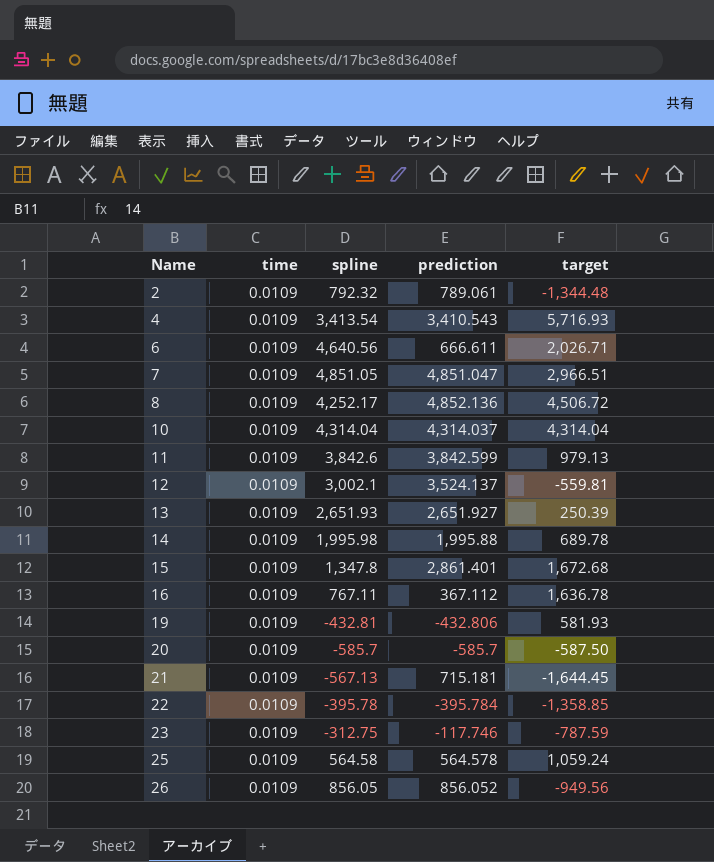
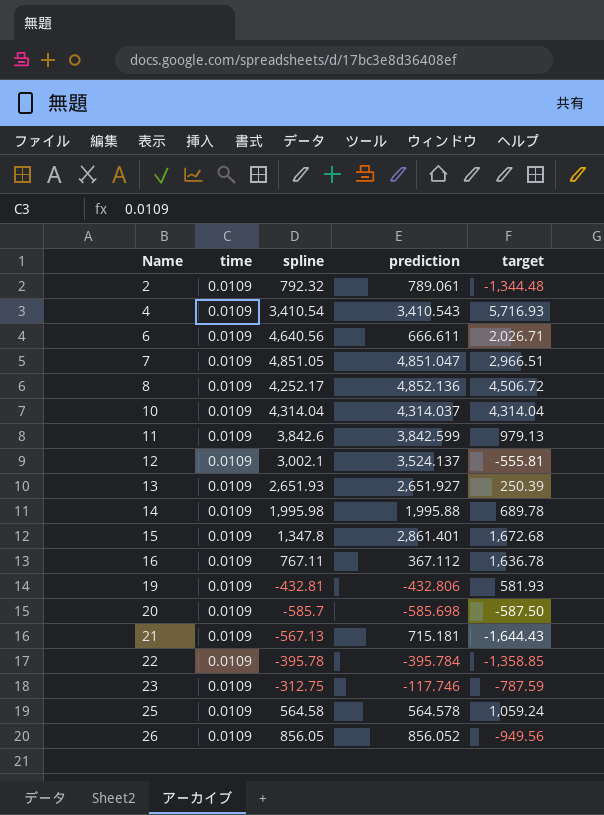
4 | spline: 3,413.54 -> 3,410.54
12 | target: -559.81 -> -555.81
20 | prediction: -585.7 -> -585.698
21 | target: -1,644.45 -> -1,644.43

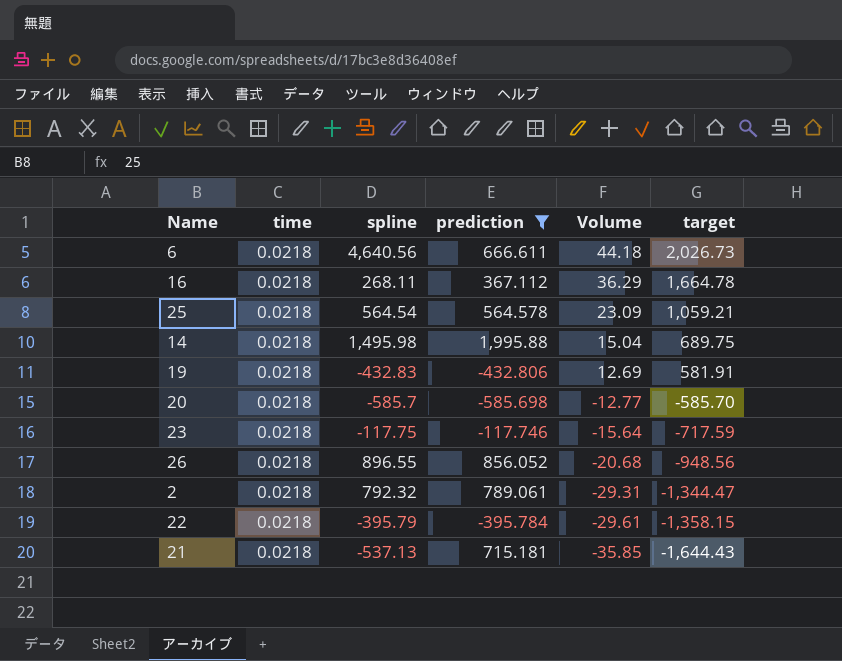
filter: none -> prediction <= 1,995.88
row order: Name ascending -> Volume descending
column Volume | formula: none -> [time] * [target]
6 | time: 0.0109 -> 0.0218
6 | target: 2,026.71 -> 2,026.73
16 | time: 0.0109 -> 0.0218
16 | spline: 767.11 -> 268.11
16 | target: 1,636.78 -> 1,664.78
25 | time: 0.0109 -> 0.0218
25 | spline: 564.58 -> 564.54
25 | target: 1,059.24 -> 1,059.21
14 | time: 0.0109 -> 0.0218
14 | spline: 1,995.98 -> 1,495.98
14 | target: 689.78 -> 689.75
19 | time: 0.0109 -> 0.0218
19 | spline: -432.81 -> -432.83
19 | target: 581.93 -> 581.91
20 | time: 0.0109 -> 0.0218
20 | target: -587.50 -> -585.70
23 | time: 0.0109 -> 0.0218
23 | spline: -312.75 -> -117.75
23 | target: -787.59 -> -717.59
26 | time: 0.0109 -> 0.0218
26 | spline: 856.05 -> 896.55
26 | target: -949.56 -> -948.56
2 | time: 0.0109 -> 0.0218
2 | target: -1,344.48 -> -1,344.47
22 | time: 0.0109 -> 0.0218
22 | spline: -395.78 -> -395.79
22 | target: -1,358.85 -> -1,358.15
21 | time: 0.0109 -> 0.0218
21 | spline: -567.13 -> -537.13

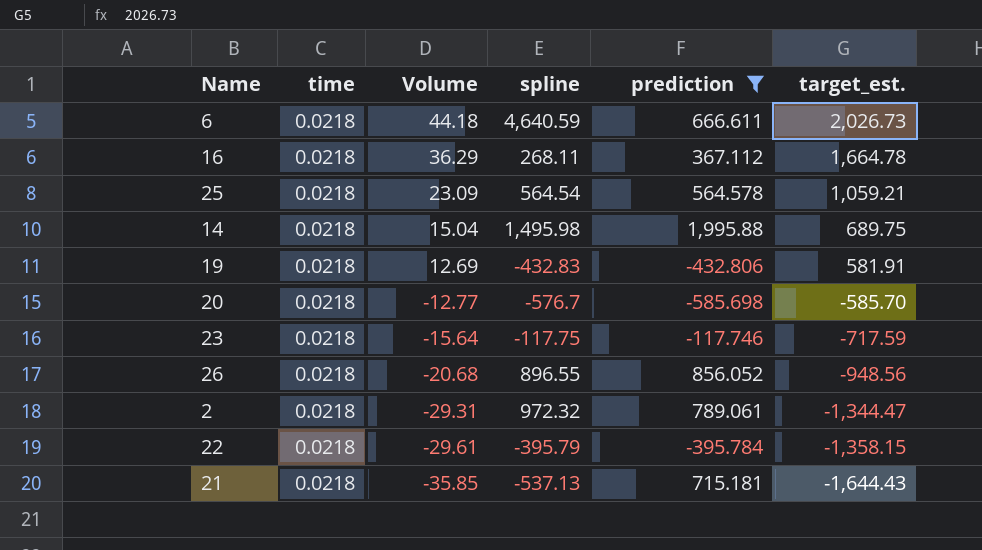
column Volume | position: 5 -> 3
column name: target -> target_est.
6 | spline: 4,640.56 -> 4,640.59
20 | spline: -585.7 -> -576.7
2 | spline: 792.32 -> 972.32

